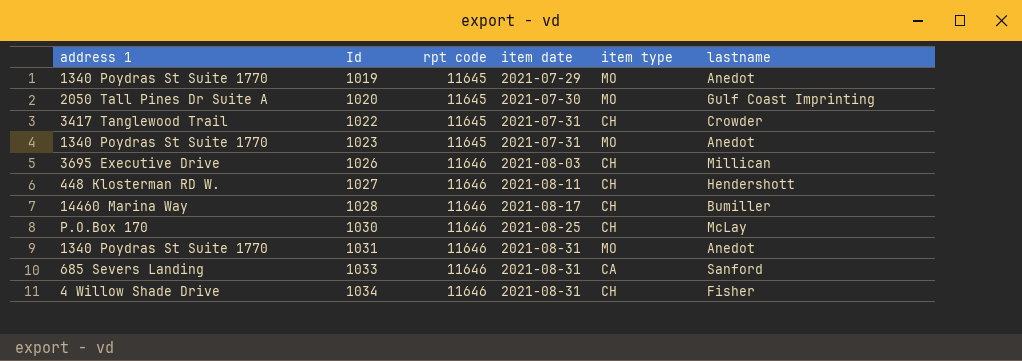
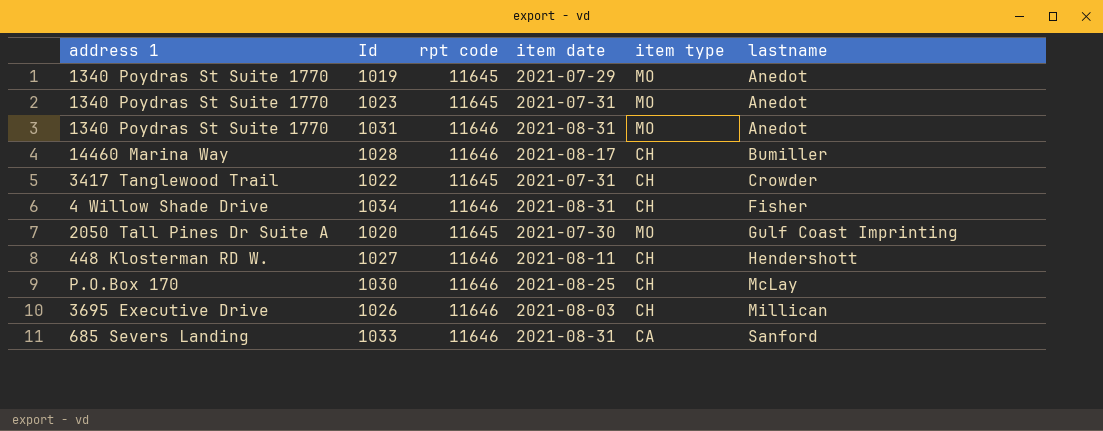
row order: Id ascending -> lastname ascending

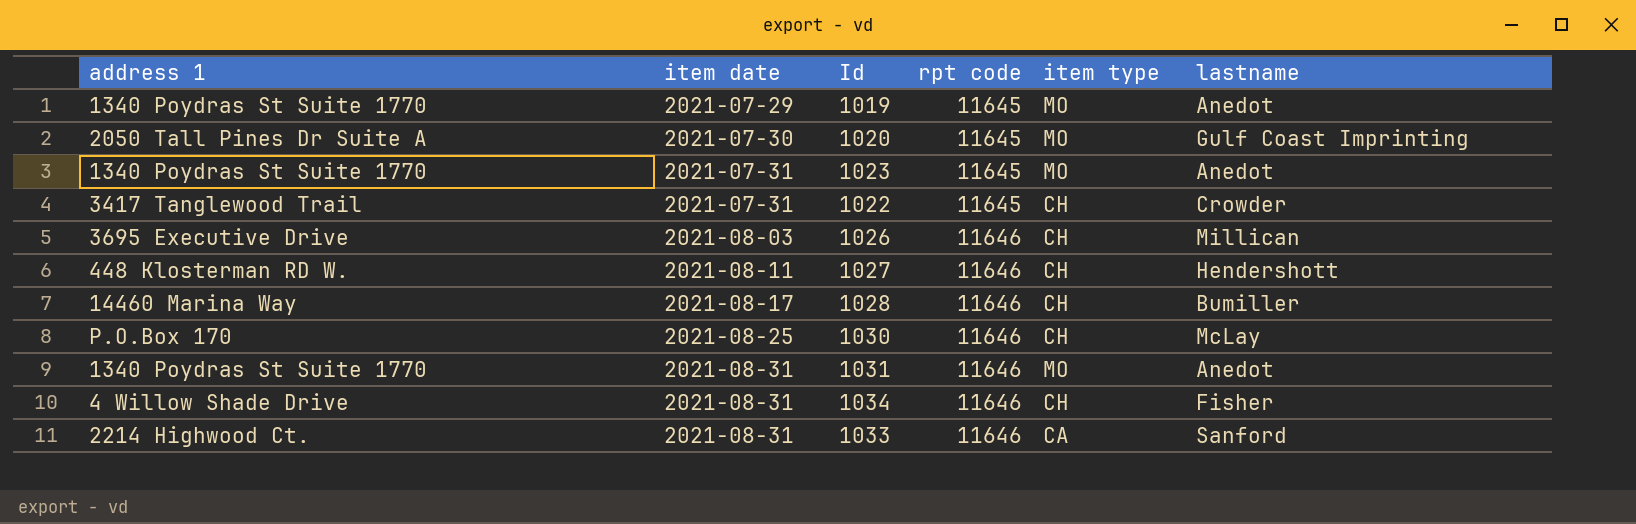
row order: lastname ascending -> item date ascending
column item date | position: 4 -> 2
1033 | address 1: 685 Severs Landing -> 2214 Highwood Ct.

